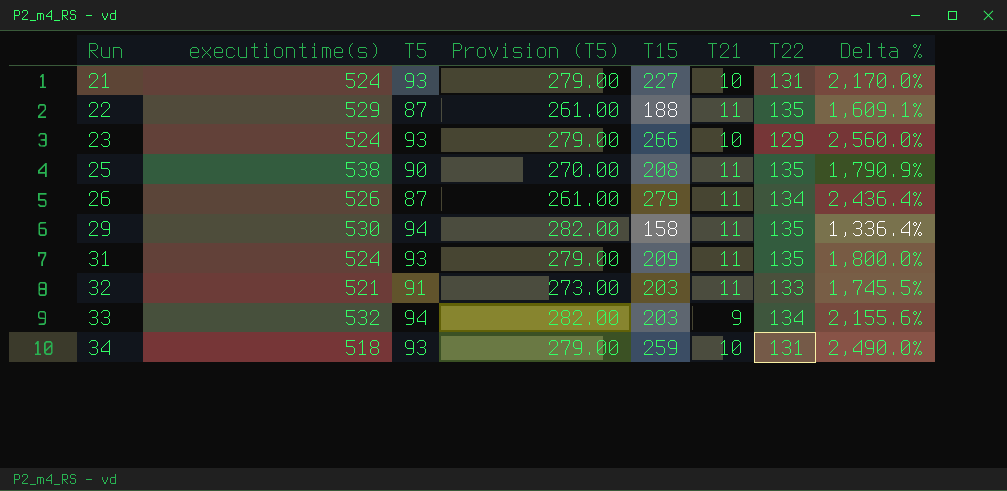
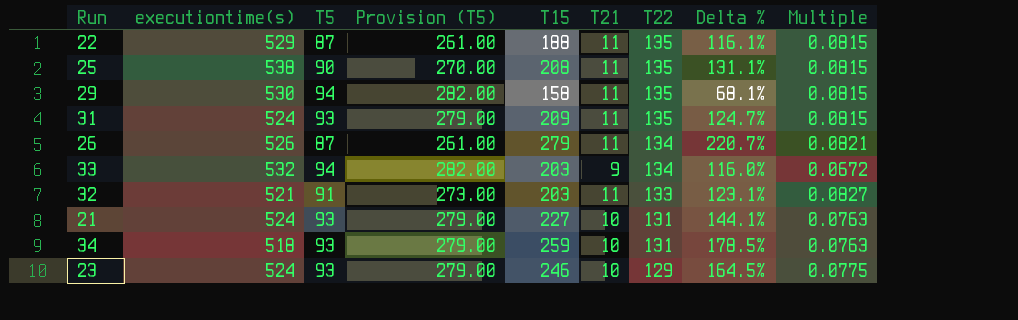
row order: Run ascending -> T22 descending
column Delta % | formula: ([T15] - [T21]) / [T21] -> ([T15] - [T5]) / [T5]
column Multiple | formula: none -> [T21] / [T22]
23 | T15: 266 -> 246

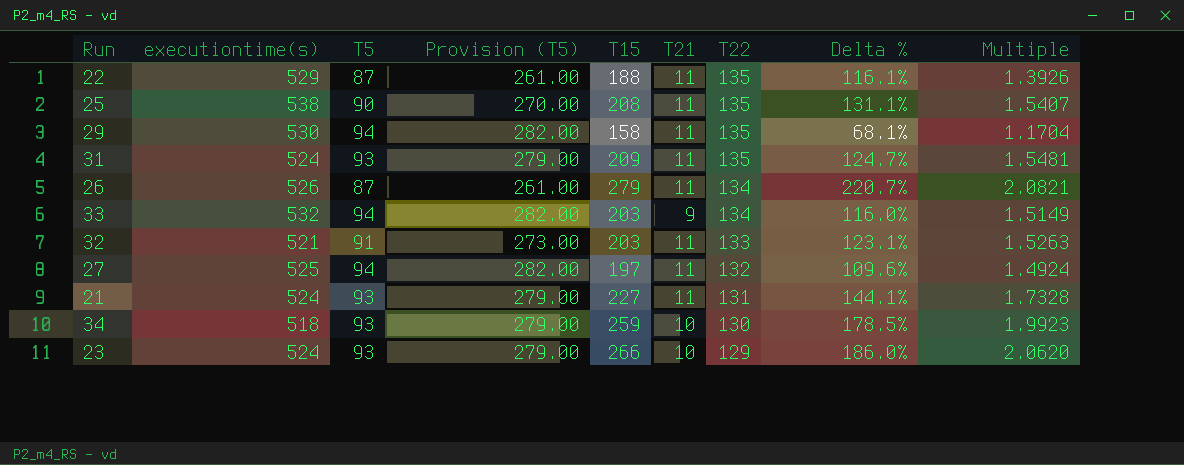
column Multiple | formula: [T21] / [T22] -> [T15] / [T22]
row 27: none -> 525 | 94 | 282.00 | 197 | 11 | 132 | 109.6% | 1.4924
21 | T21: 10 -> 11
34 | T22: 131 -> 130
23 | T15: 246 -> 266
23 | Delta %: 164.5% -> 186.0%

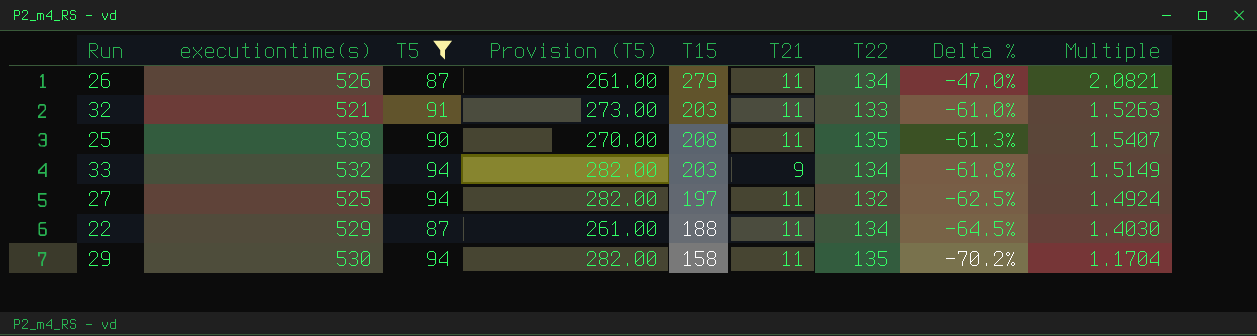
filter: none -> T5 != 93
row order: T22 descending -> Delta % descending
column Delta % | formula: ([T15] - [T5]) / [T5] -> ([T15] - [executiontime(s)]) / [executiontime(s)]
22 | T22: 135 -> 134
22 | Multiple: 1.3926 -> 1.4030

